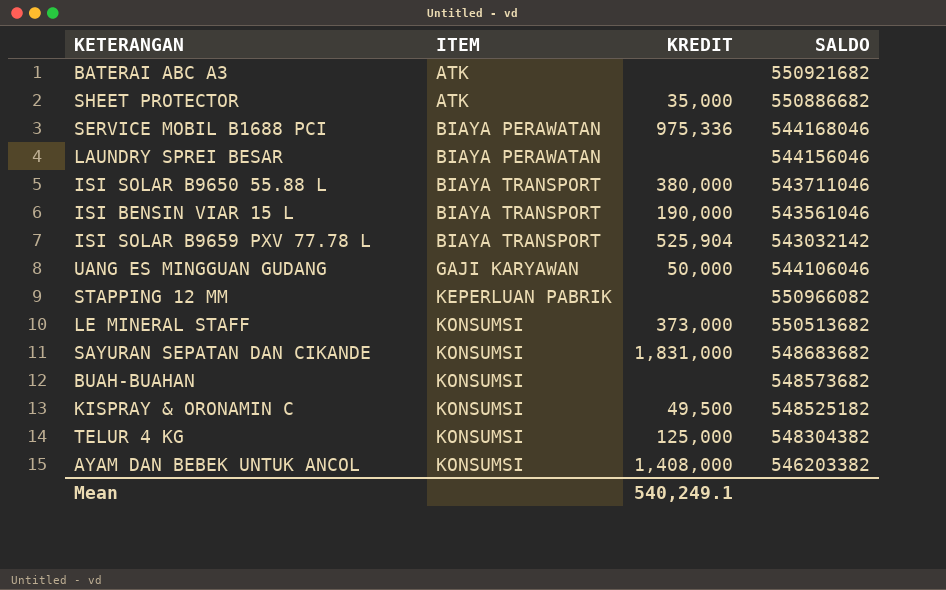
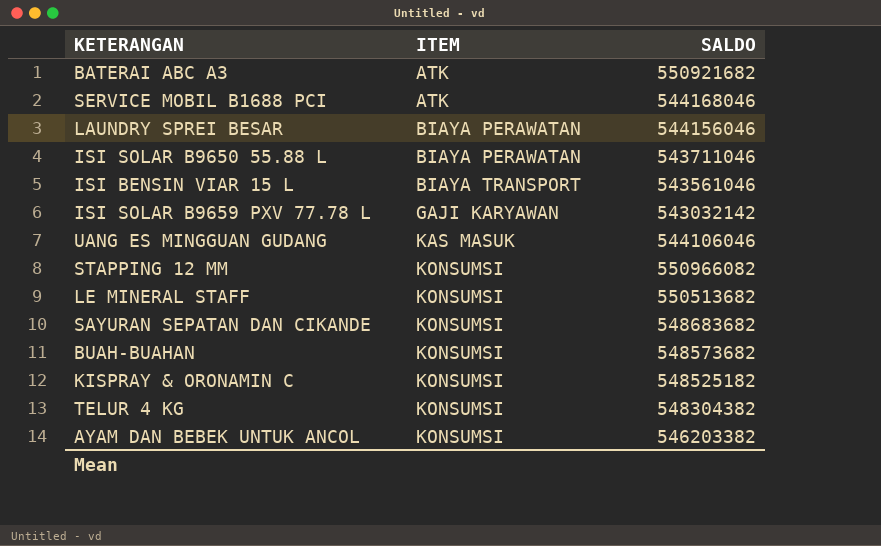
column KREDIT | position: 3 -> none
row SHEET PROTECTOR: ATK | 35,000 | 550886682 -> none
SERVICE MOBIL B1688 PCI | ITEM: BIAYA PERAWATAN -> ATK
ISI SOLAR B9650 55.88 L | ITEM: BIAYA TRANSPORT -> BIAYA PERAWATAN
ISI SOLAR B9659 PXV 77.78 L | ITEM: BIAYA TRANSPORT -> GAJI KARYAWAN
UANG ES MINGGUAN GUDANG | ITEM: GAJI KARYAWAN -> KAS MASUK
STAPPING 12 MM | ITEM: KEPERLUAN PABRIK -> KONSUMSI

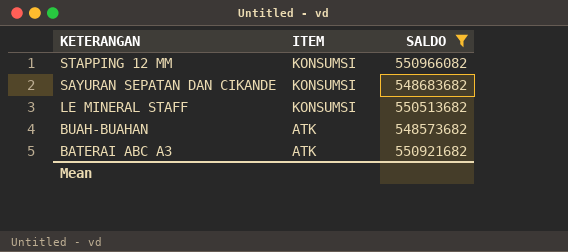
filter: none -> SALDO >= 548573682
row order: ITEM ascending -> KETERANGAN descending
BUAH-BUAHAN | ITEM: KONSUMSI -> ATK

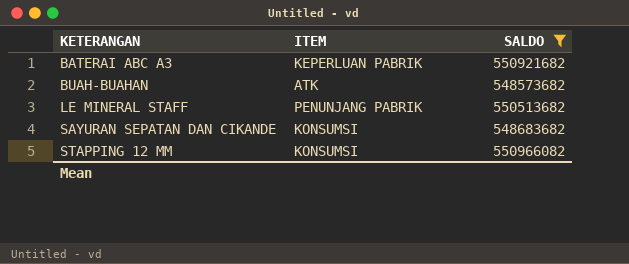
row order: KETERANGAN descending -> KETERANGAN ascending
BATERAI ABC A3 | ITEM: ATK -> KEPERLUAN PABRIK
LE MINERAL STAFF | ITEM: KONSUMSI -> PENUNJANG PABRIK

